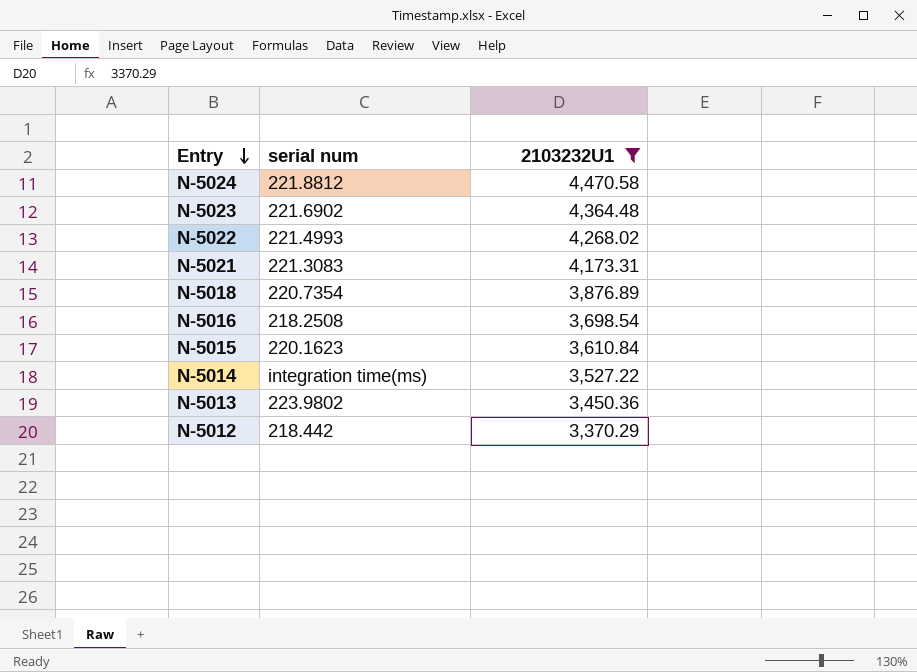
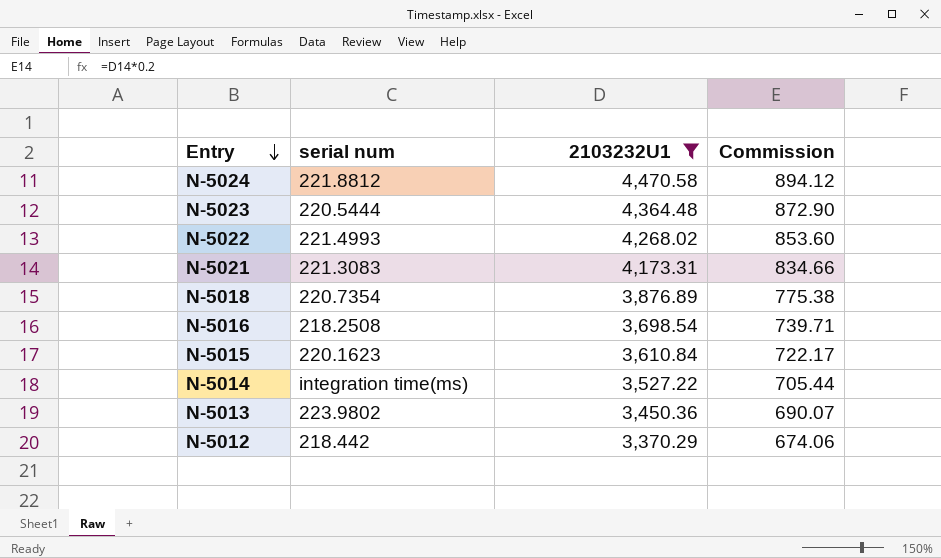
column Commission | formula: none -> [2103232U1] * 0.2
N-5023 | serial num: 221.6902 -> 220.5444

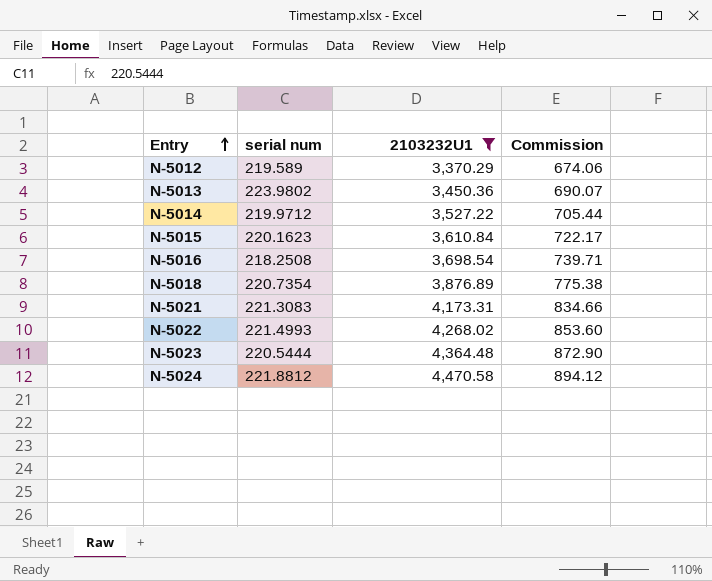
row order: Entry descending -> Entry ascending
N-5012 | serial num: 218.442 -> 219.589
N-5014 | serial num: integration time(ms) -> 219.9712

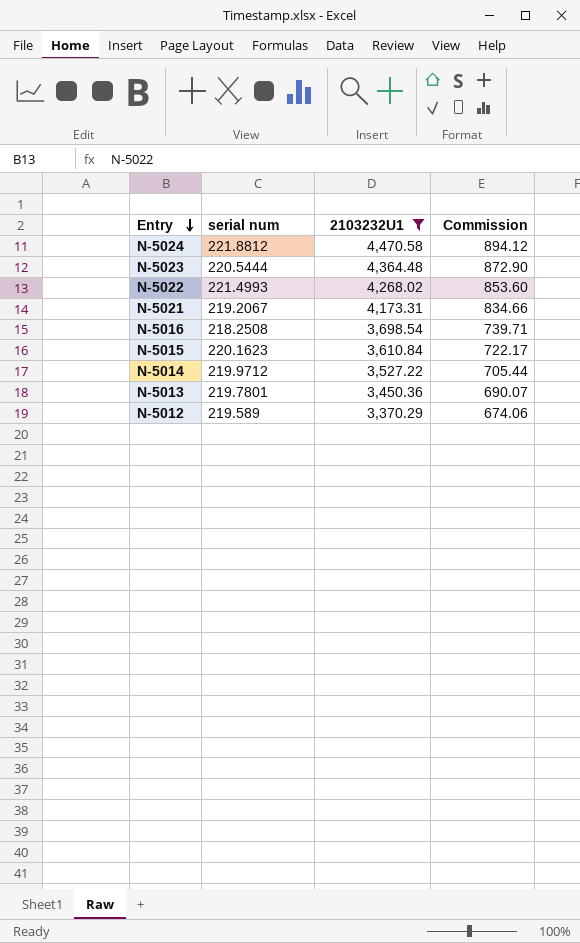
row order: Entry ascending -> Entry descending
row N-5018: 220.7354 | 3,876.89 | 775.38 -> none
N-5021 | serial num: 221.3083 -> 219.2067
N-5013 | serial num: 223.9802 -> 219.7801

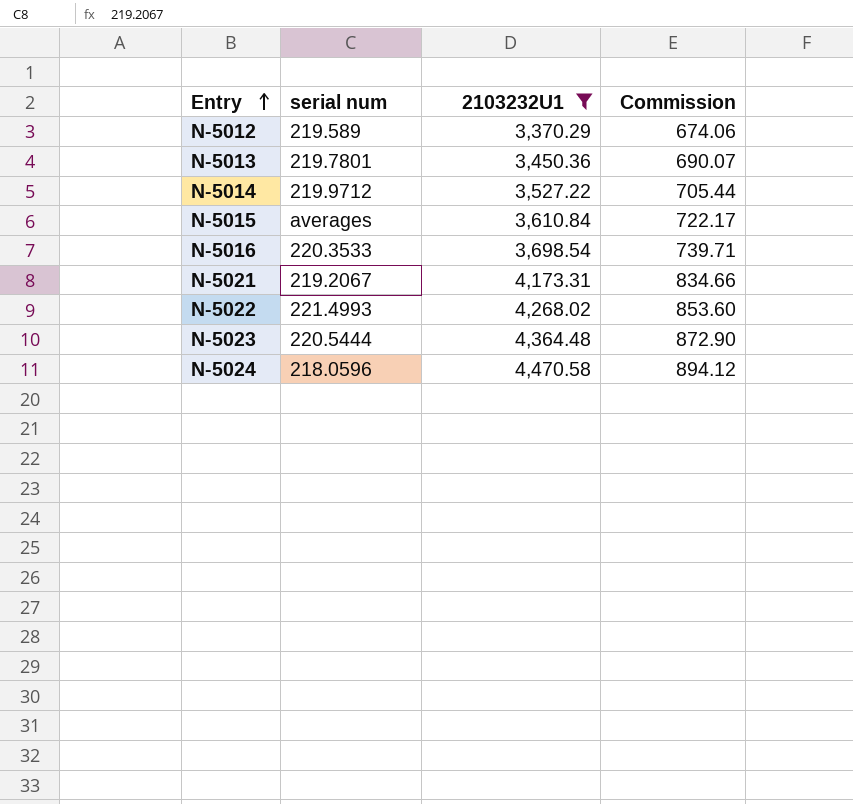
row order: Entry descending -> Entry ascending
N-5015 | serial num: 220.1623 -> averages
N-5016 | serial num: 218.2508 -> 220.3533
N-5024 | serial num: 221.8812 -> 218.0596

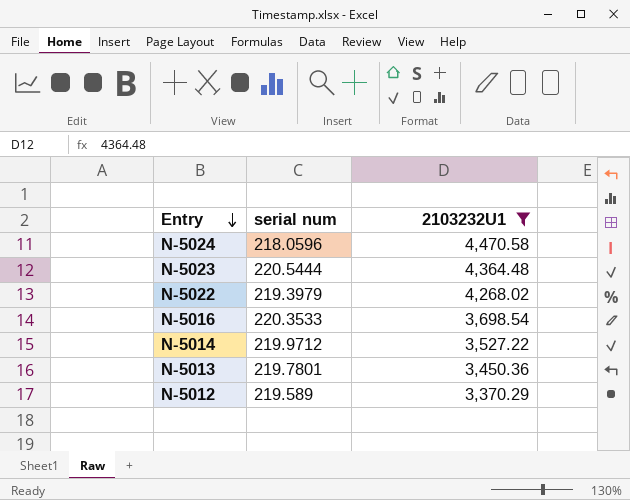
row order: Entry ascending -> Entry descending
column Commission | formula: [2103232U1] * 0.2 -> none
row N-5015: averages | 3,610.84 | 722.17 -> none
row N-5021: 219.2067 | 4,173.31 | 834.66 -> none
N-5022 | serial num: 221.4993 -> 219.3979

